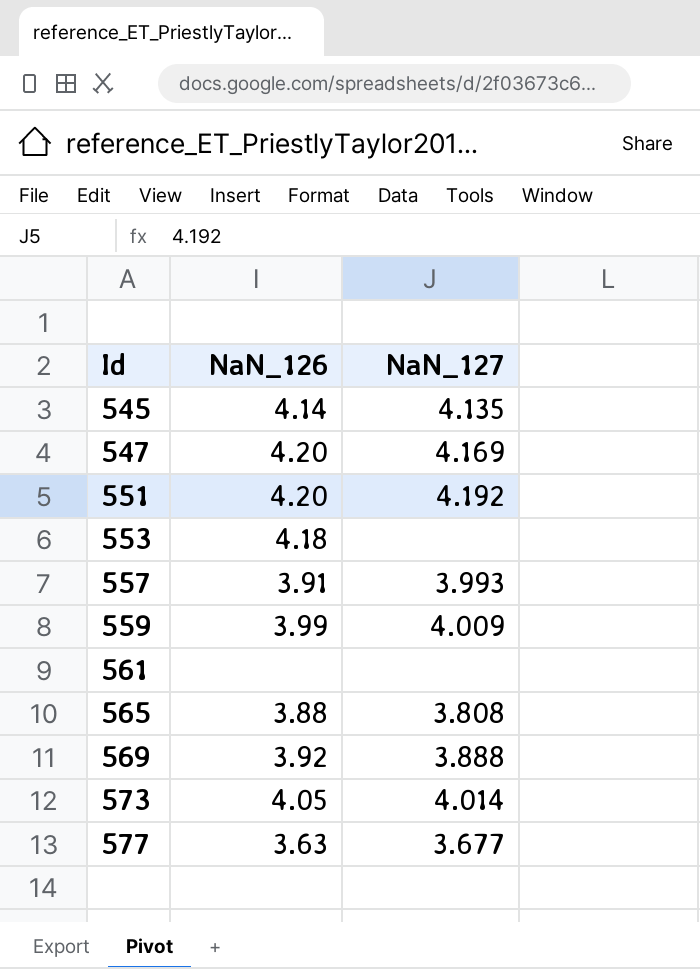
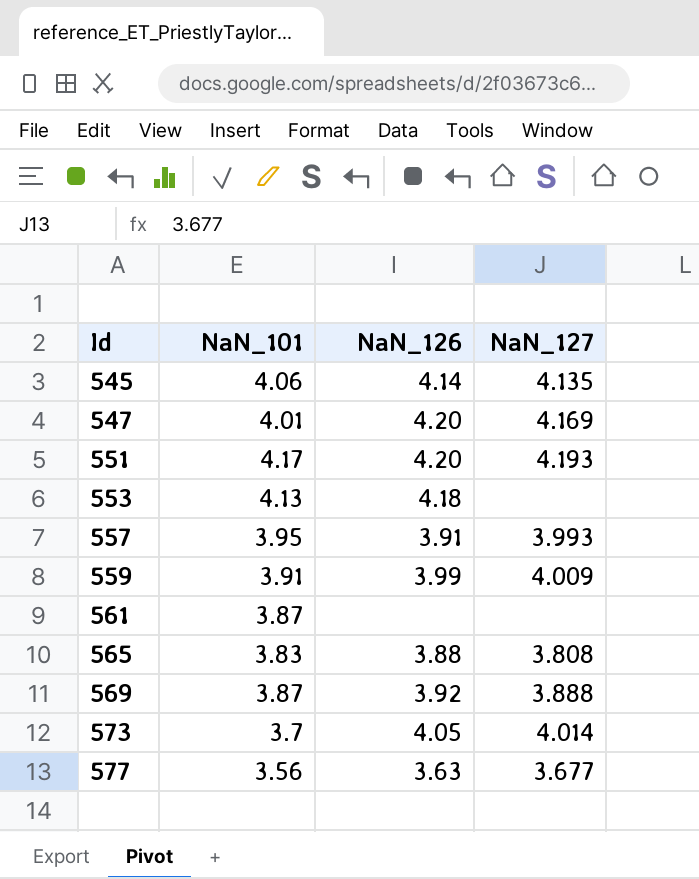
column NaN_101 | position: none -> 2
551 | NaN_127: 4.192 -> 4.193

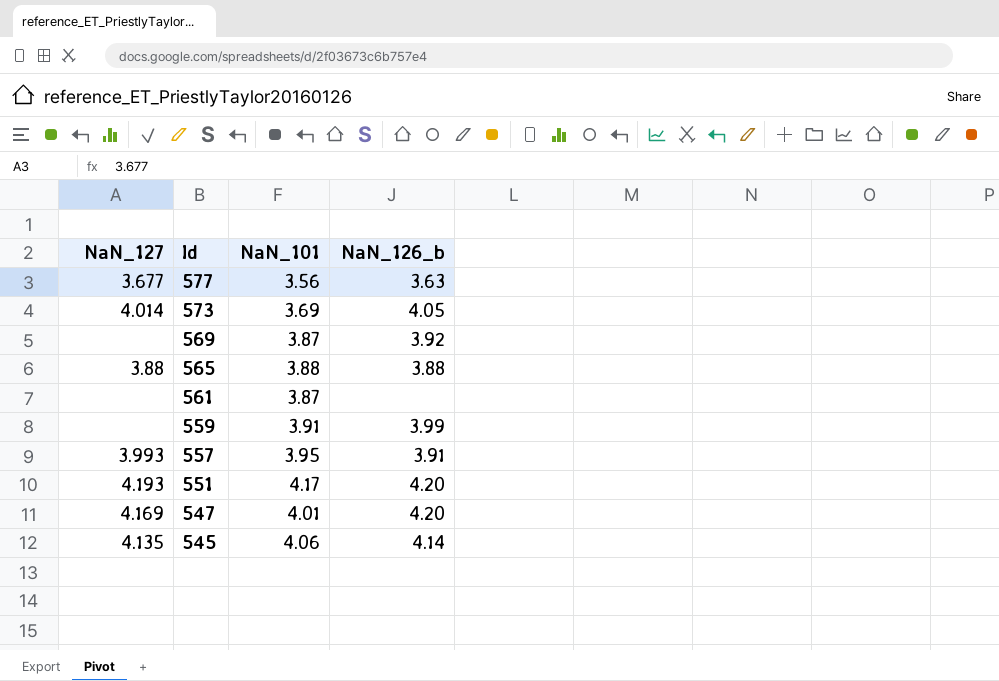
row order: Id ascending -> Id descending
column NaN_127 | position: 4 -> 1
column name: NaN_126 -> NaN_126_b
row 553: 4.13 | 4.18 | none -> none
573 | NaN_101: 3.7 -> 3.69
569 | NaN_127: 3.888 -> none
565 | NaN_127: 3.808 -> 3.88
565 | NaN_101: 3.83 -> 3.88
559 | NaN_127: 4.009 -> none

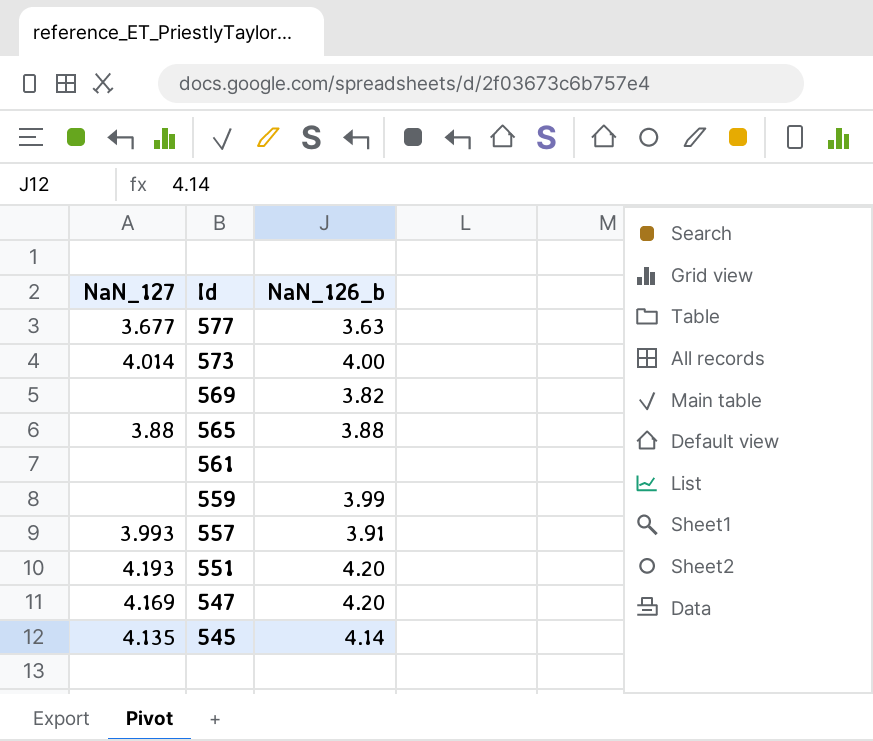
column NaN_101 | position: 3 -> none
573 | NaN_126_b: 4.05 -> 4.00
569 | NaN_126_b: 3.92 -> 3.82

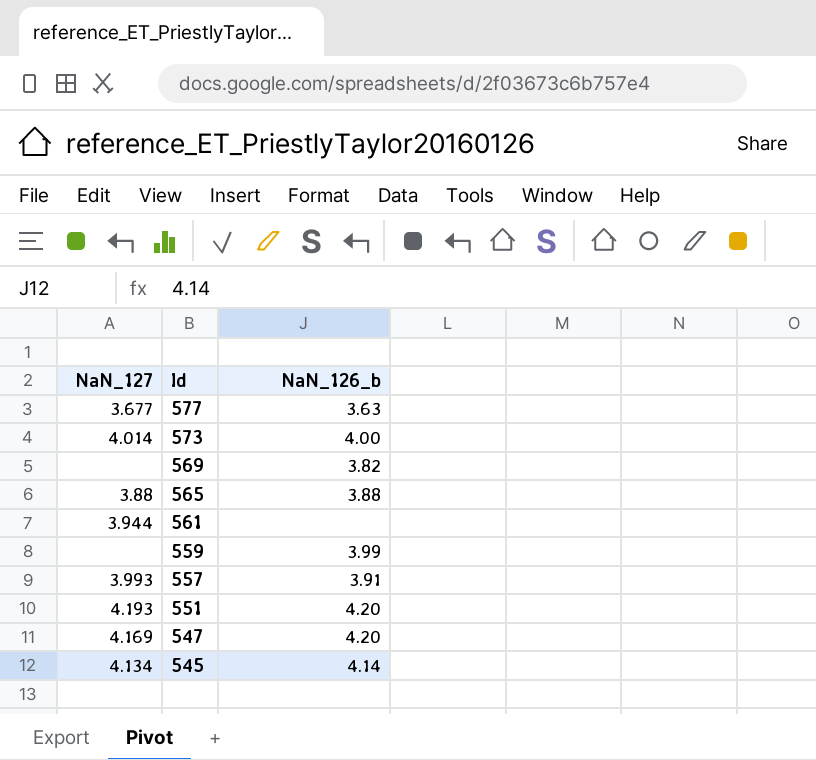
561 | NaN_127: none -> 3.944
545 | NaN_127: 4.135 -> 4.134

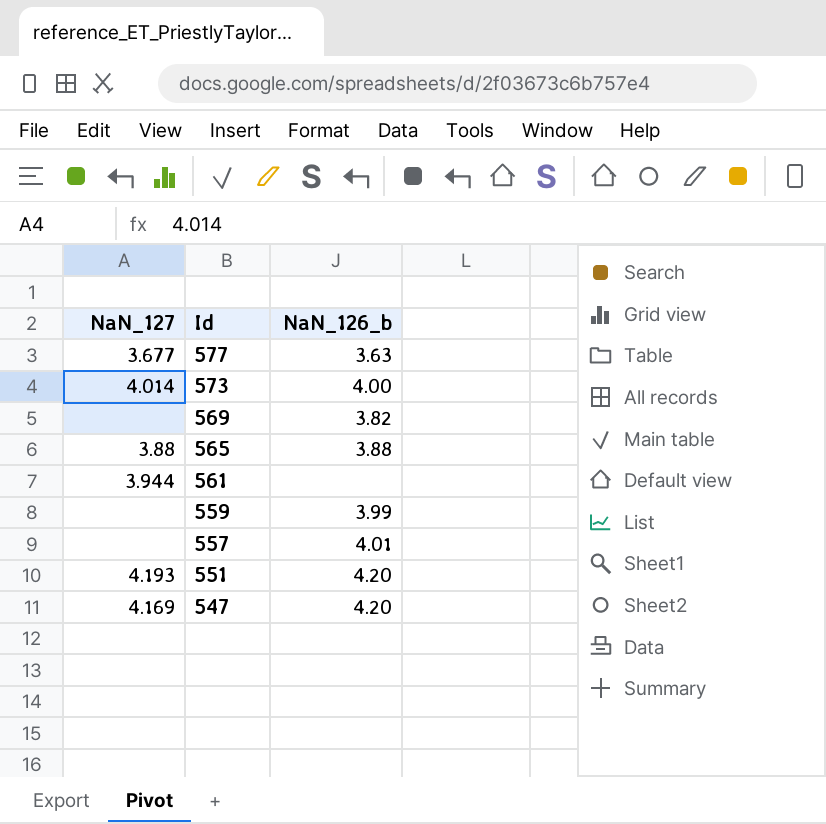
row 545: 4.134 | 4.14 -> none
557 | NaN_127: 3.993 -> none
557 | NaN_126_b: 3.91 -> 4.01

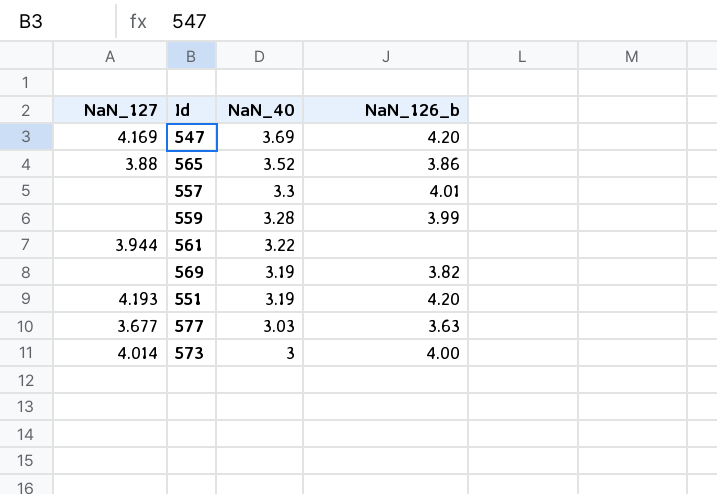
row order: Id descending -> NaN_40 descending
column NaN_40 | position: none -> 3
565 | NaN_126_b: 3.88 -> 3.86

